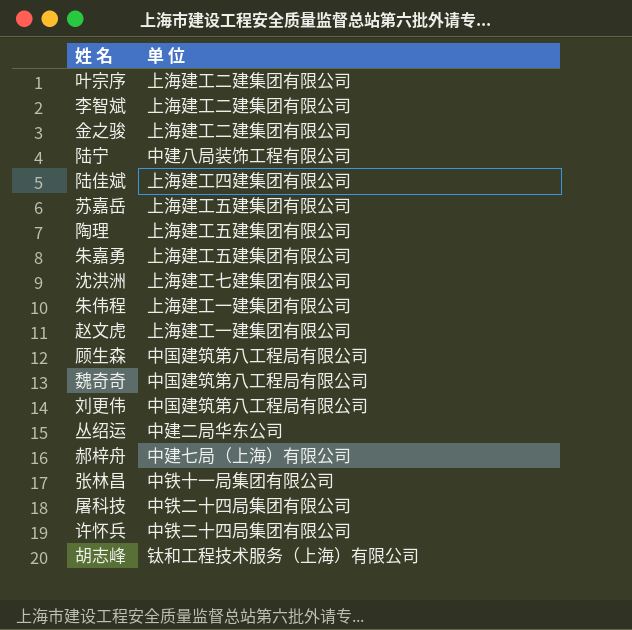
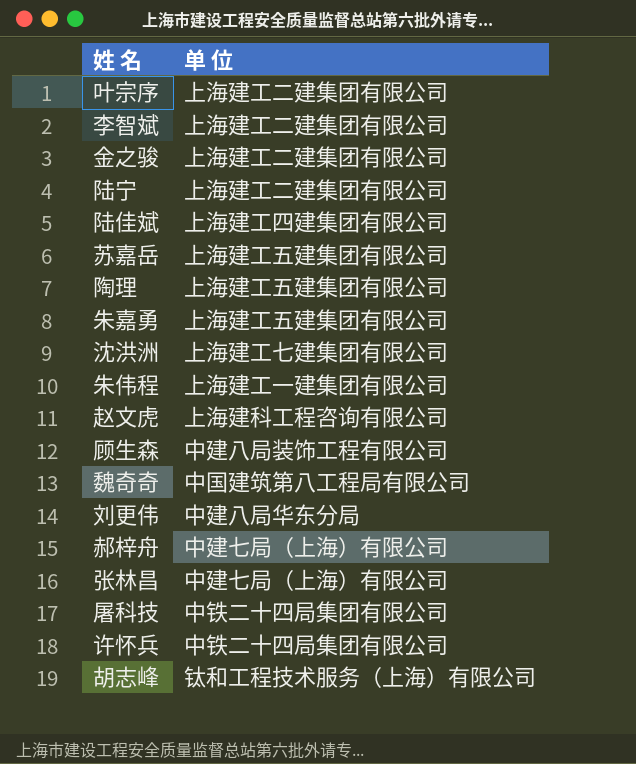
row 丛绍运: 中建二局华东公司 -> none
陆宁 | 单 位: 中建八局装饰工程有限公司 -> 上海建工二建集团有限公司
赵文虎 | 单 位: 上海建工一建集团有限公司 -> 上海建科工程咨询有限公司
顾生森 | 单 位: 中国建筑第八工程局有限公司 -> 中建八局装饰工程有限公司
刘更伟 | 单 位: 中国建筑第八工程局有限公司 -> 中建八局华东分局
张林昌 | 单 位: 中铁十一局集团有限公司 -> 中建七局（上海）有限公司

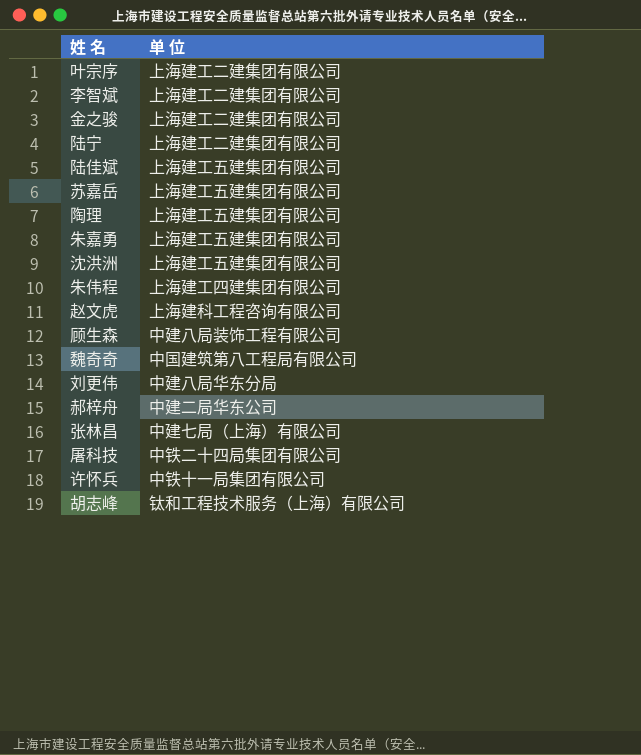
陆佳斌 | 单 位: 上海建工四建集团有限公司 -> 上海建工五建集团有限公司
沈洪洲 | 单 位: 上海建工七建集团有限公司 -> 上海建工五建集团有限公司
朱伟程 | 单 位: 上海建工一建集团有限公司 -> 上海建工四建集团有限公司
郝梓舟 | 单 位: 中建七局（上海）有限公司 -> 中建二局华东公司
许怀兵 | 单 位: 中铁二十四局集团有限公司 -> 中铁十一局集团有限公司

